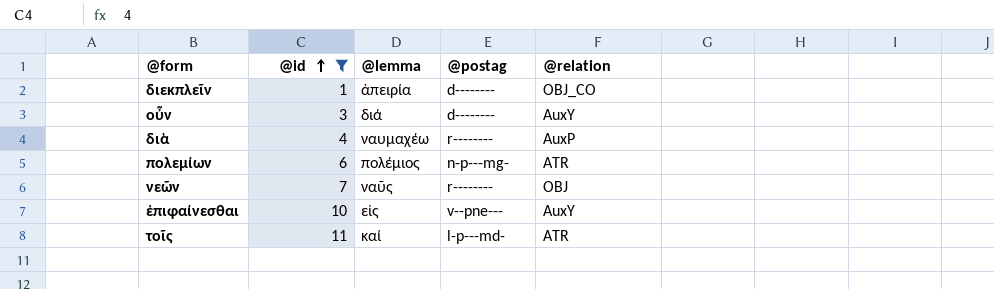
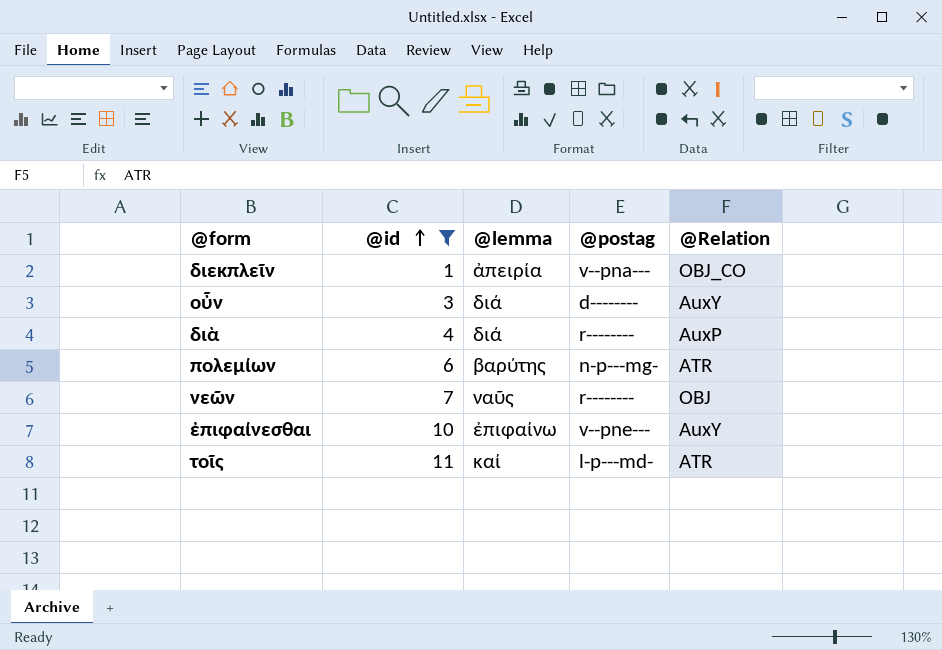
column name: @relation -> @Relation
διεκπλεῖν | @postag: d-------- -> v--pna---
διὰ | @lemma: ναυμαχέω -> διά
πολεμίων | @lemma: πολέμιος -> βαρύτης
ἐπιφαίνεσθαι | @lemma: εἰς -> ἐπιφαίνω

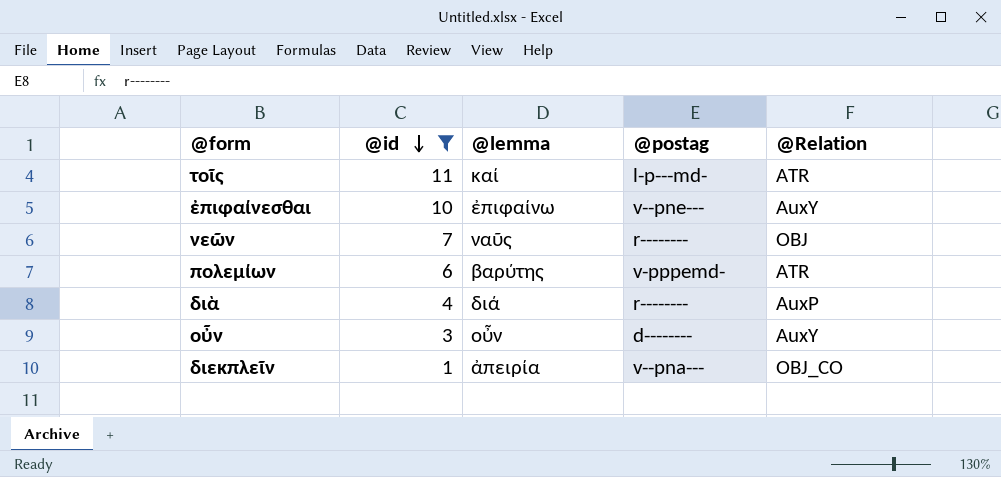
row order: @id ascending -> @id descending
πολεμίων | @postag: n-p---mg- -> v-pppemd-
οὖν | @lemma: διά -> οὖν

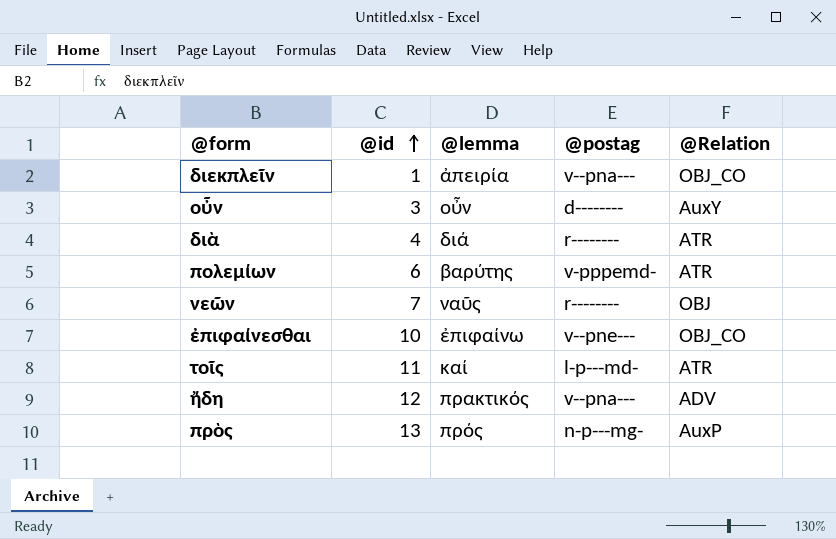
filter: @id <= 11 -> none
row order: @id descending -> @id ascending
διὰ | @Relation: AuxP -> ATR
ἐπιφαίνεσθαι | @Relation: AuxY -> OBJ_CO

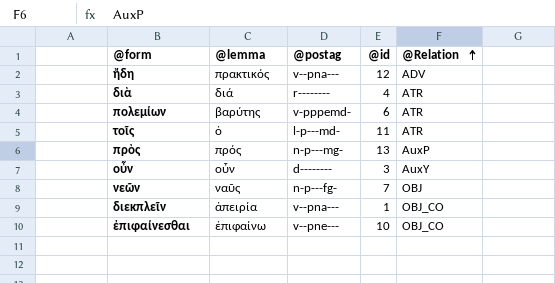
row order: @id ascending -> @Relation ascending
column @id | position: 2 -> 4
τοῖς | @lemma: καί -> ὁ
νεῶν | @postag: r-------- -> n-p---fg-

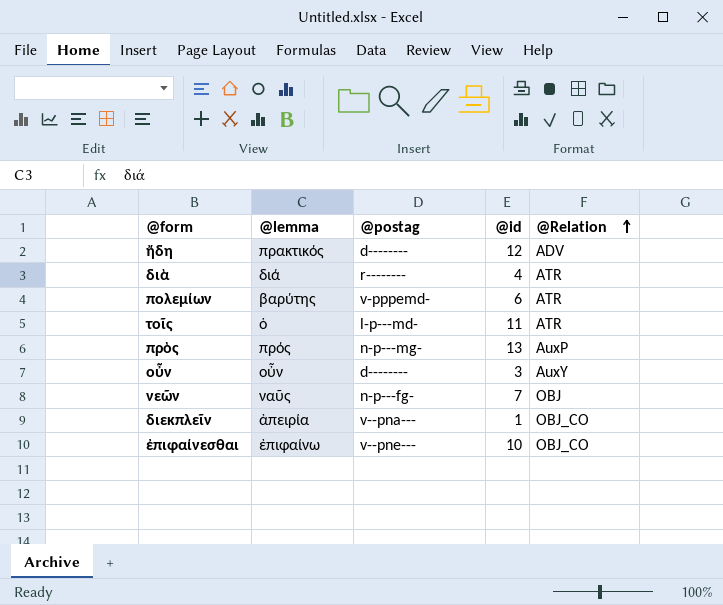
ἤδη | @postag: v--pna--- -> d--------

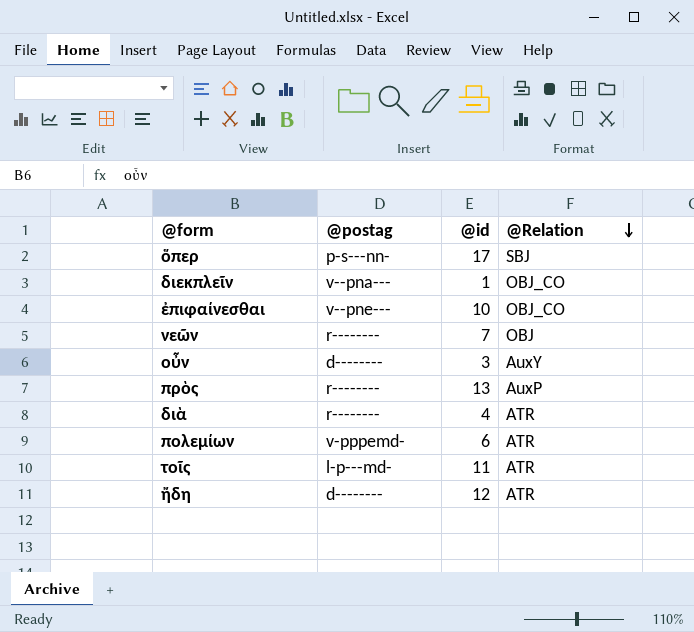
row order: @Relation ascending -> @Relation descending
column @lemma | position: 2 -> none
row ὅπερ: none -> p-s---nn- | 17 | SBJ
νεῶν | @postag: n-p---fg- -> r--------
πρὸς | @postag: n-p---mg- -> r--------
ἤδη | @Relation: ADV -> ATR

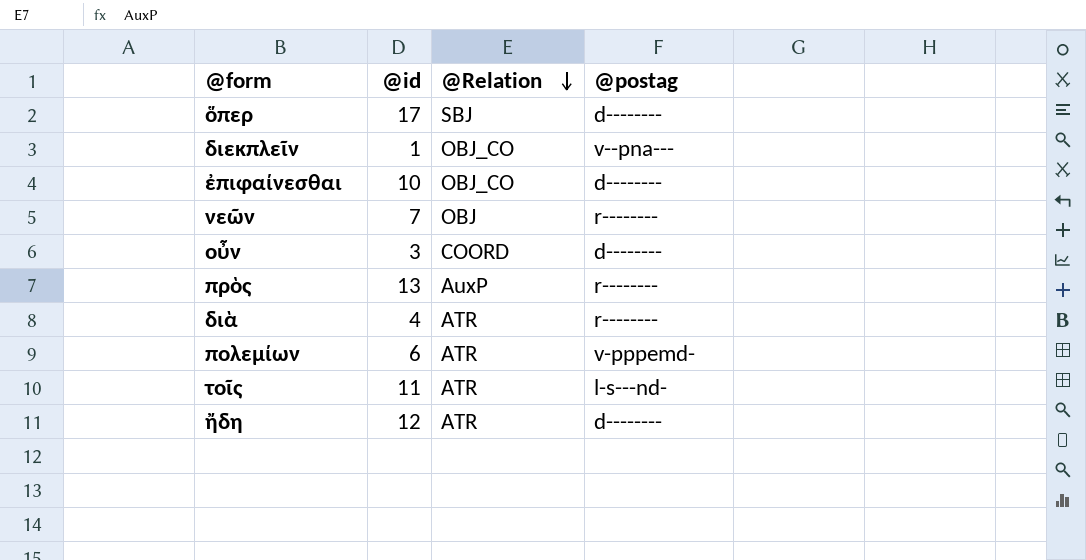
column @postag | position: 2 -> 4
ὅπερ | @postag: p-s---nn- -> d--------
ἐπιφαίνεσθαι | @postag: v--pne--- -> d--------
οὖν | @Relation: AuxY -> COORD
τοῖς | @postag: l-p---md- -> l-s---nd-

